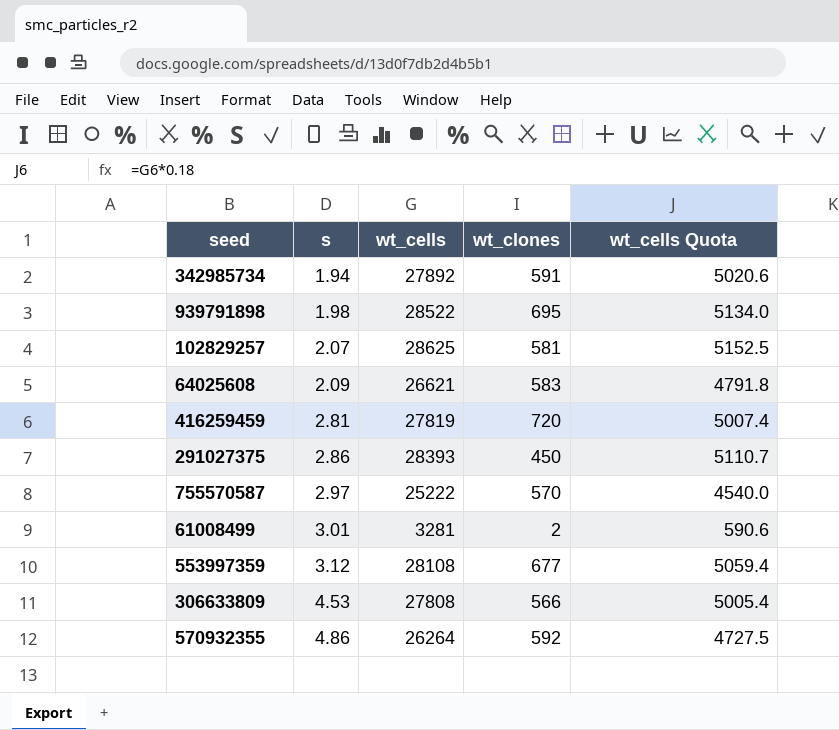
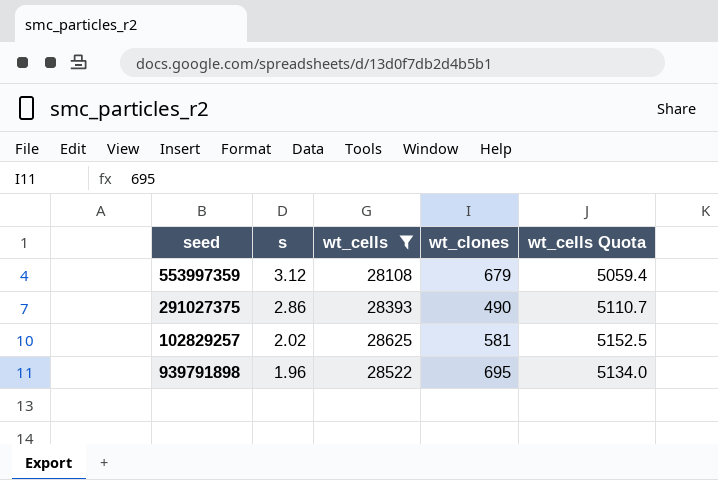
filter: none -> wt_cells >= 28108
row order: s ascending -> s descending
553997359 | wt_clones: 677 -> 679
291027375 | wt_clones: 450 -> 490
102829257 | s: 2.07 -> 2.02
939791898 | s: 1.98 -> 1.96

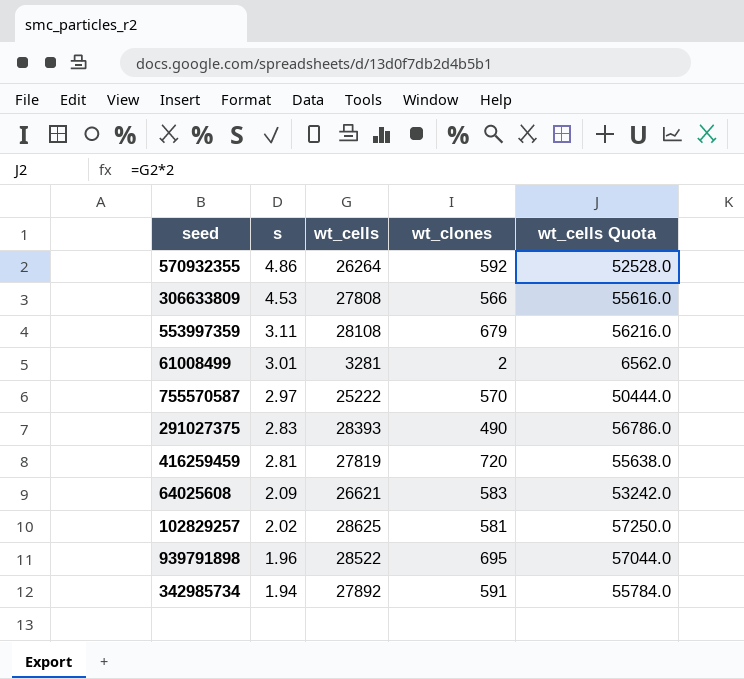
filter: wt_cells >= 28108 -> none
column wt_cells Quota | formula: [wt_cells] * 0.18 -> [wt_cells] * 2
553997359 | s: 3.12 -> 3.11
291027375 | s: 2.86 -> 2.83

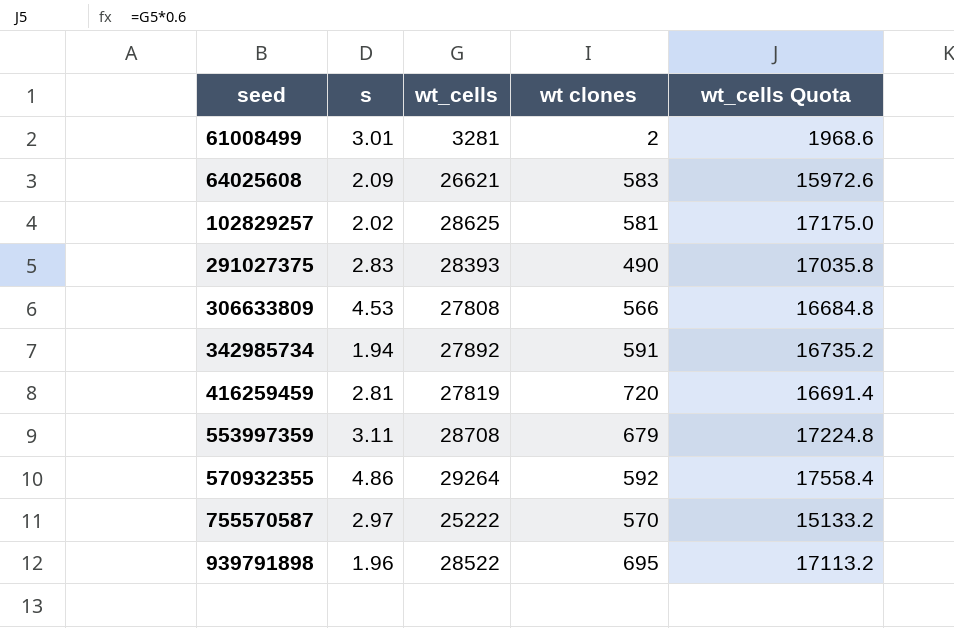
row order: s descending -> seed ascending
column name: wt_clones -> wt clones
column wt_cells Quota | formula: [wt_cells] * 2 -> [wt_cells] * 0.6
553997359 | wt_cells: 28108 -> 28708
570932355 | wt_cells: 26264 -> 29264

